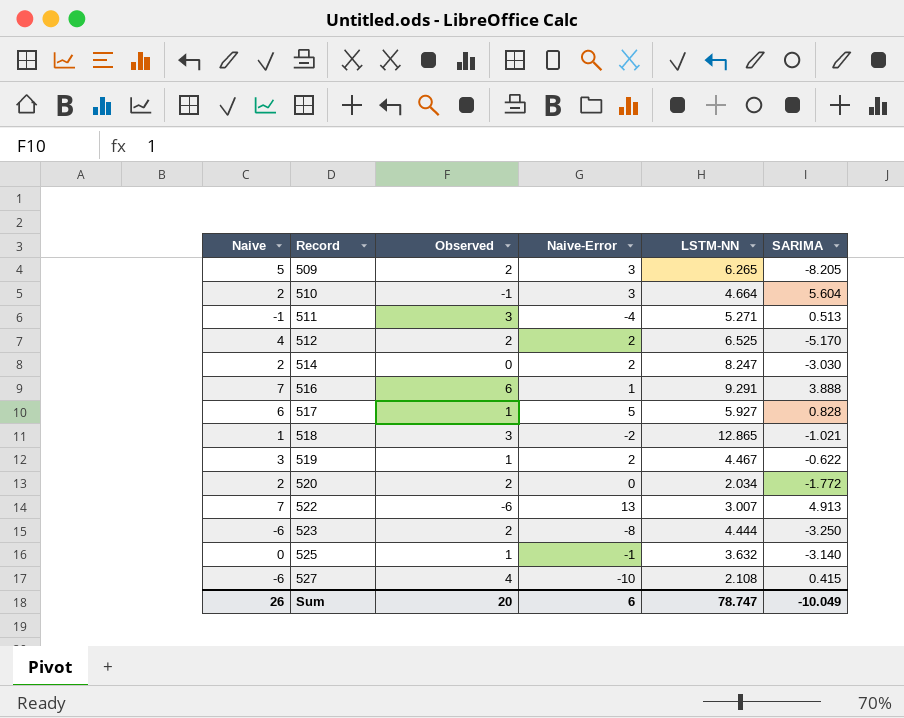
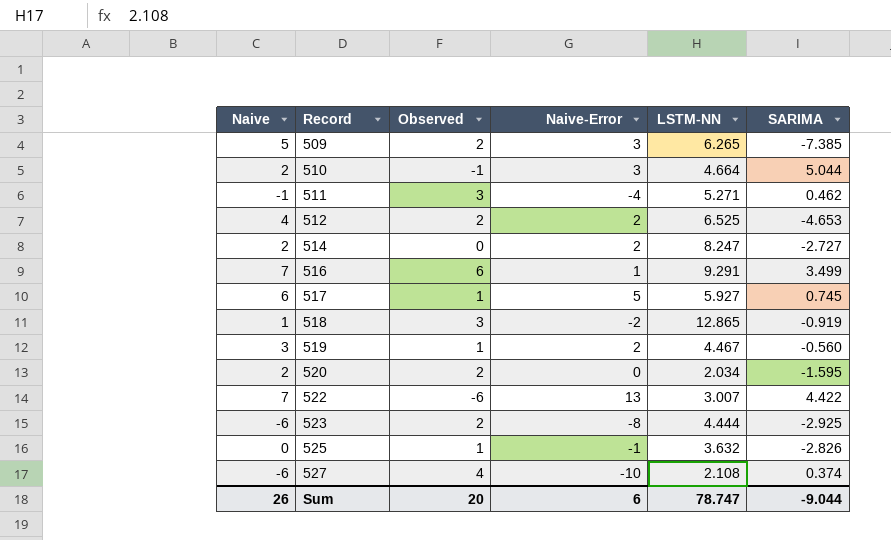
509 | SARIMA: -8.205 -> -7.385
510 | SARIMA: 5.604 -> 5.044
511 | SARIMA: 0.513 -> 0.462
512 | SARIMA: -5.170 -> -4.653
514 | SARIMA: -3.030 -> -2.727
516 | SARIMA: 3.888 -> 3.499
517 | SARIMA: 0.828 -> 0.745
518 | SARIMA: -1.021 -> -0.919
519 | SARIMA: -0.622 -> -0.560
520 | SARIMA: -1.772 -> -1.595
522 | SARIMA: 4.913 -> 4.422
523 | SARIMA: -3.250 -> -2.925
525 | SARIMA: -3.140 -> -2.826
527 | SARIMA: 0.415 -> 0.374
Sum | SARIMA: -10.049 -> -9.044

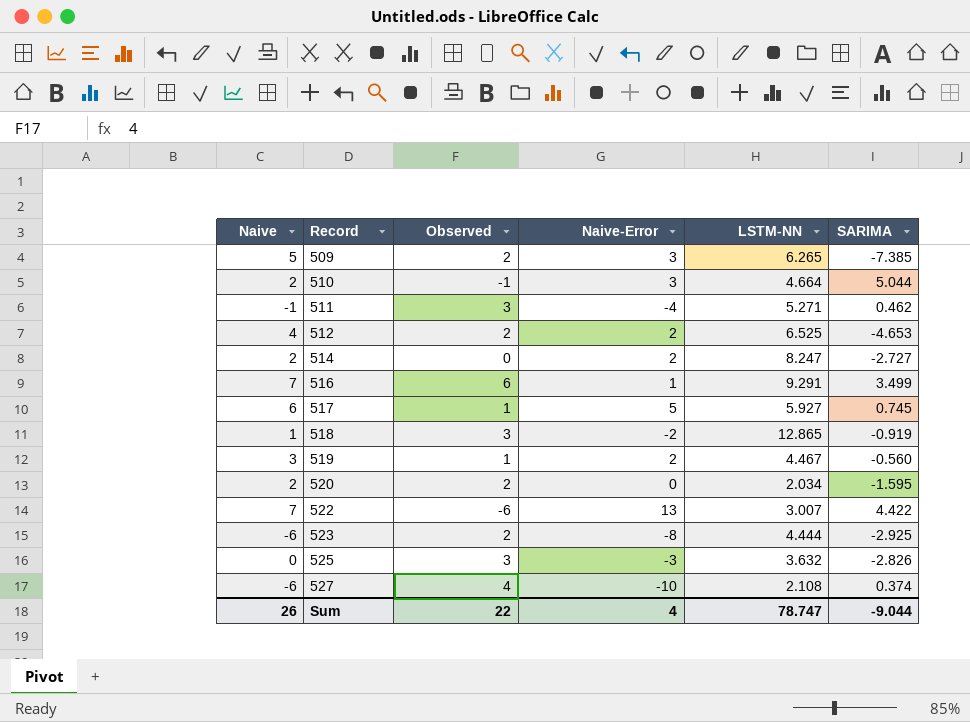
525 | Observed: 1 -> 3
525 | Naive-Error: -1 -> -3
Sum | Observed: 20 -> 22
Sum | Naive-Error: 6 -> 4

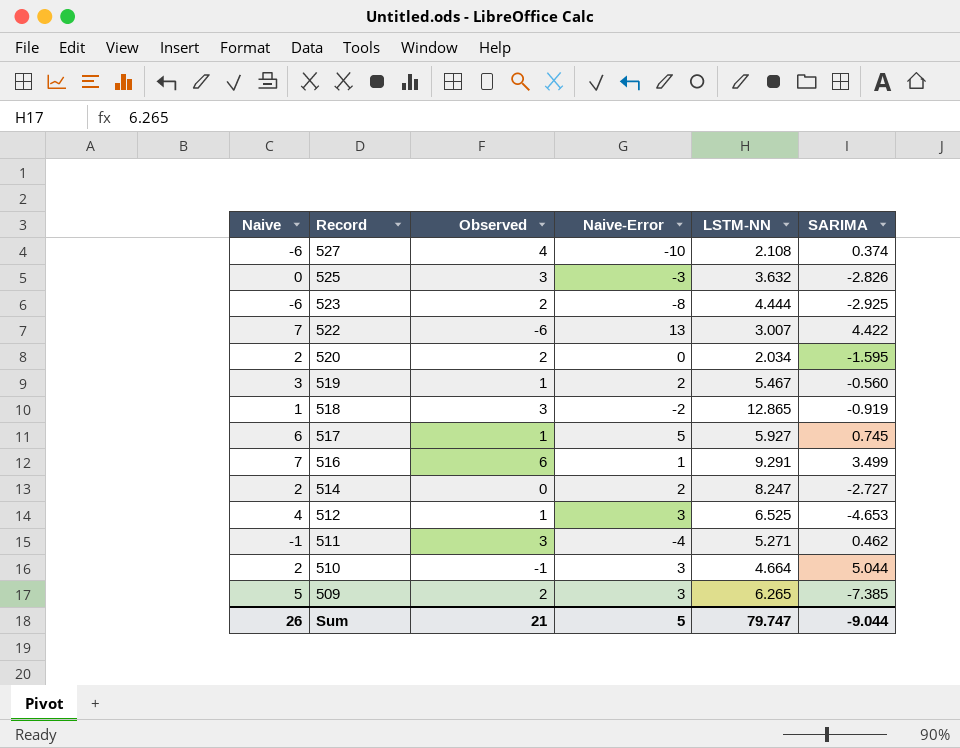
row order: Record ascending -> Record descending
519 | LSTM-NN: 4.467 -> 5.467
512 | Observed: 2 -> 1
512 | Naive-Error: 2 -> 3
Sum | Observed: 22 -> 21
Sum | Naive-Error: 4 -> 5
Sum | LSTM-NN: 78.747 -> 79.747

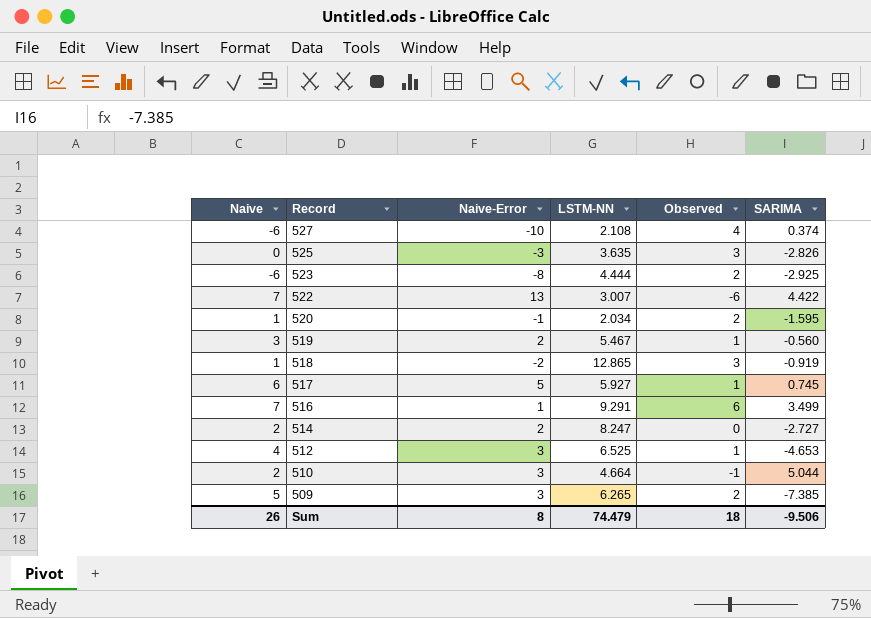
column Observed | position: 3 -> 5
row 511: -1 | 3 | -4 | 5.271 | 0.462 -> none
525 | LSTM-NN: 3.632 -> 3.635
520 | Naive: 2 -> 1
520 | Naive-Error: 0 -> -1
Sum | Naive-Error: 5 -> 8
Sum | LSTM-NN: 79.747 -> 74.479
Sum | Observed: 21 -> 18
Sum | SARIMA: -9.044 -> -9.506

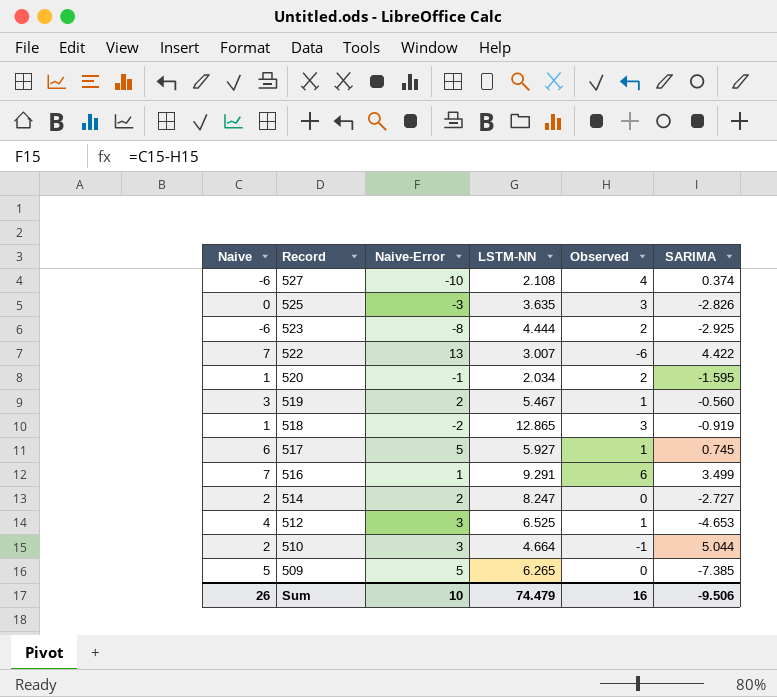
509 | Naive-Error: 3 -> 5
509 | Observed: 2 -> 0
Sum | Naive-Error: 8 -> 10
Sum | Observed: 18 -> 16

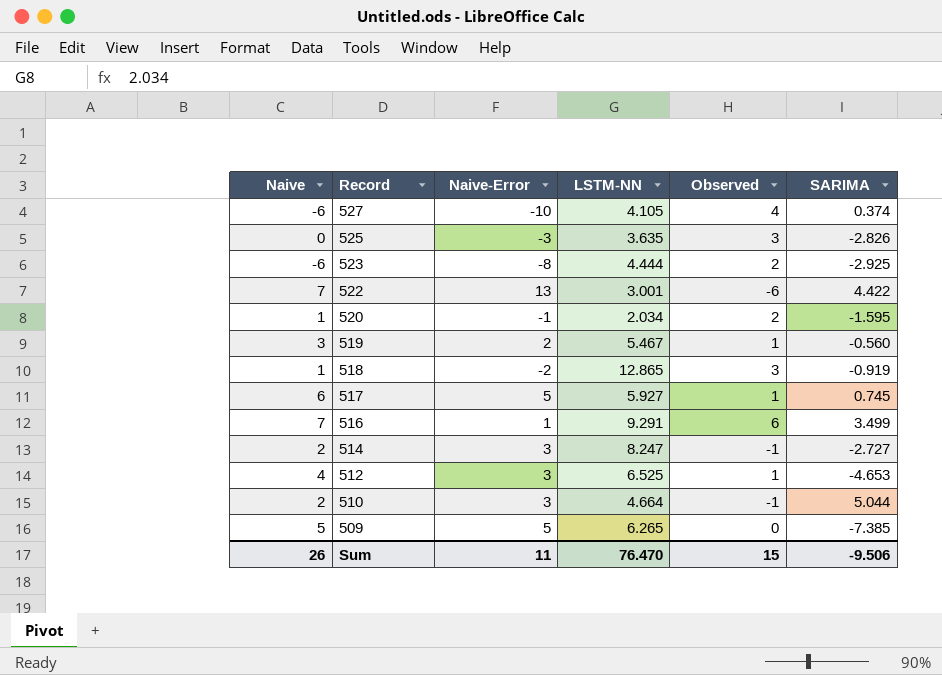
527 | LSTM-NN: 2.108 -> 4.105
522 | LSTM-NN: 3.007 -> 3.001
514 | Naive-Error: 2 -> 3
514 | Observed: 0 -> -1
Sum | Naive-Error: 10 -> 11
Sum | LSTM-NN: 74.479 -> 76.470
Sum | Observed: 16 -> 15

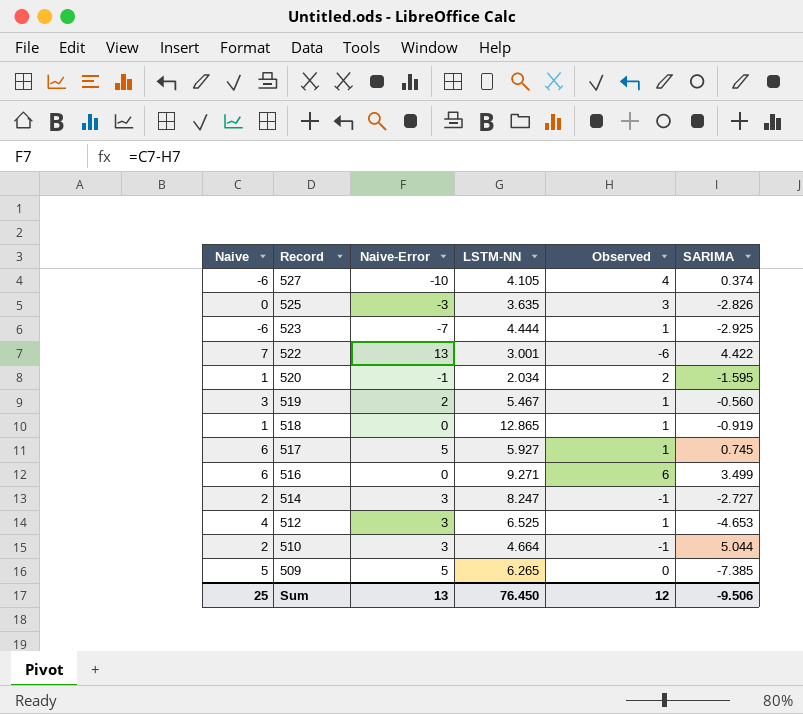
523 | Naive-Error: -8 -> -7
523 | Observed: 2 -> 1
518 | Naive-Error: -2 -> 0
518 | Observed: 3 -> 1
516 | Naive: 7 -> 6
516 | Naive-Error: 1 -> 0
516 | LSTM-NN: 9.291 -> 9.271
Sum | Naive: 26 -> 25
Sum | Naive-Error: 11 -> 13
Sum | LSTM-NN: 76.470 -> 76.450
Sum | Observed: 15 -> 12

